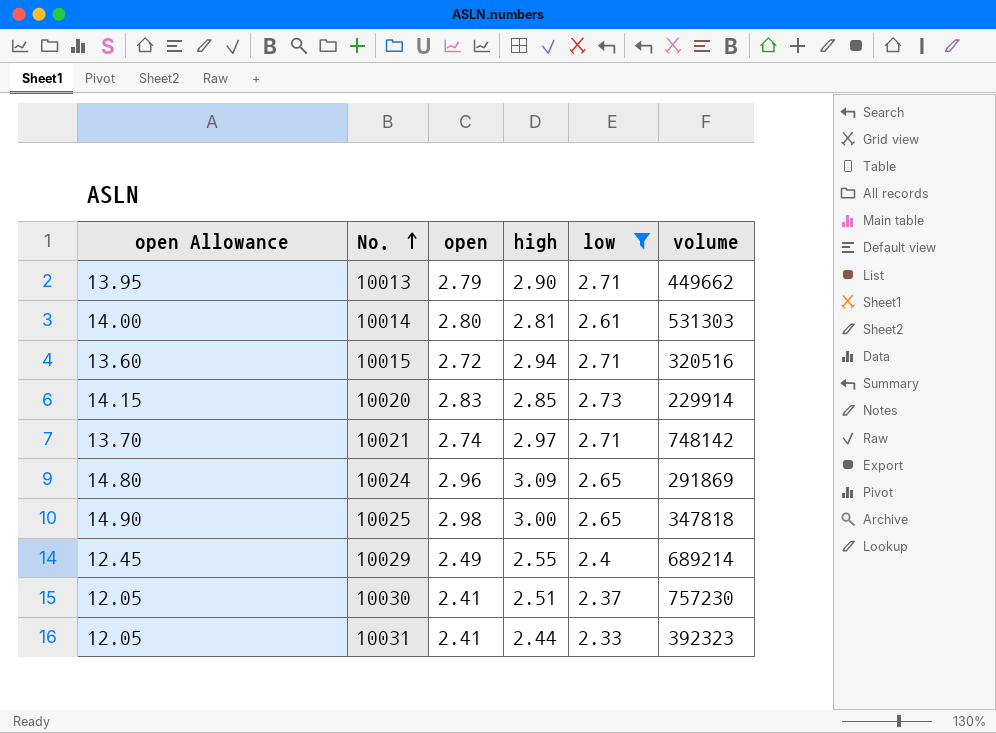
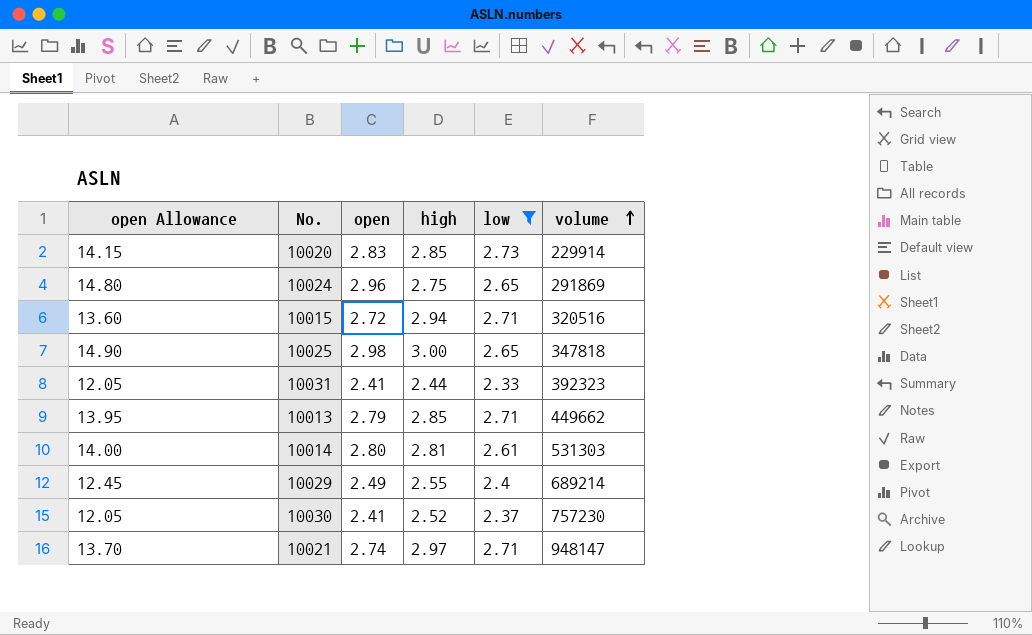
row order: No. ascending -> volume ascending
10024 | high: 3.09 -> 2.75
10013 | high: 2.90 -> 2.85
10030 | high: 2.51 -> 2.52
10021 | volume: 748142 -> 948147

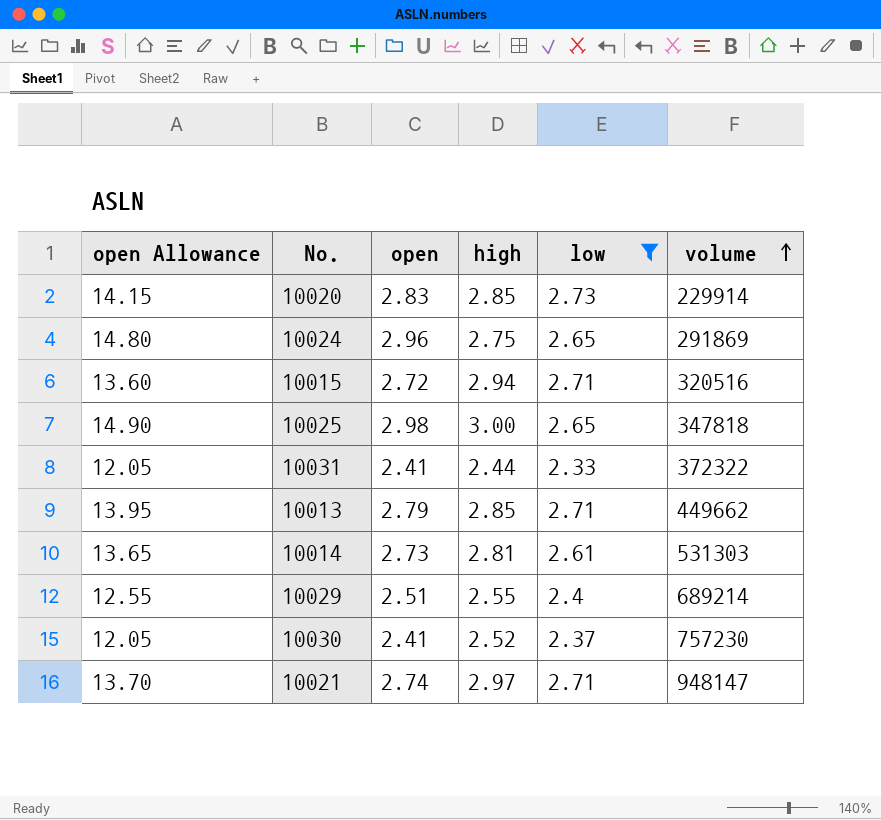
10031 | volume: 392323 -> 372322
10014 | open Allowance: 14.00 -> 13.65
10014 | open: 2.80 -> 2.73
10029 | open Allowance: 12.45 -> 12.55
10029 | open: 2.49 -> 2.51

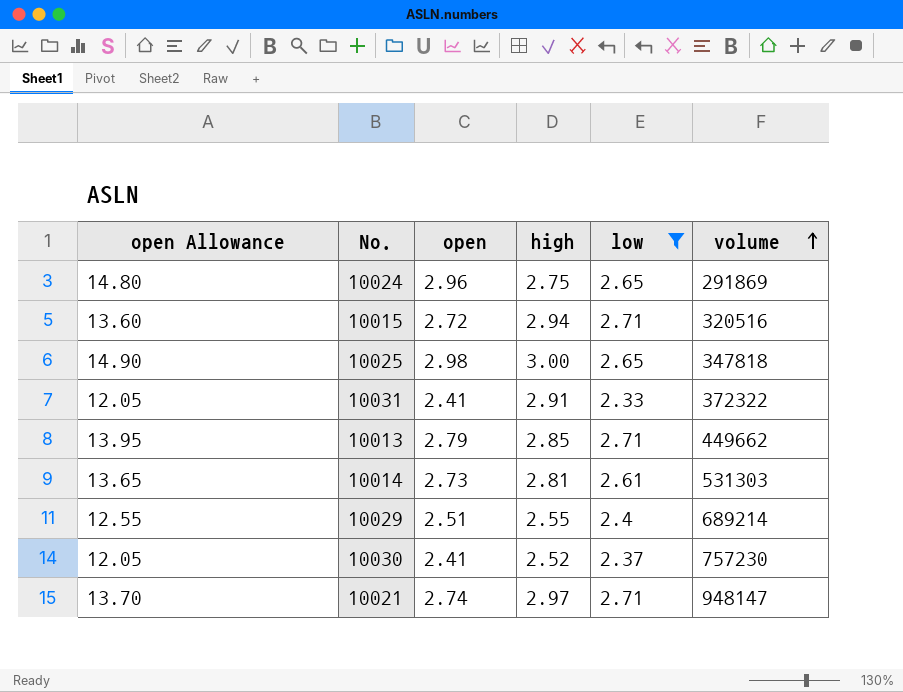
row 10020: 14.15 | 2.83 | 2.85 | 2.73 | 229914 -> none
10031 | high: 2.44 -> 2.91

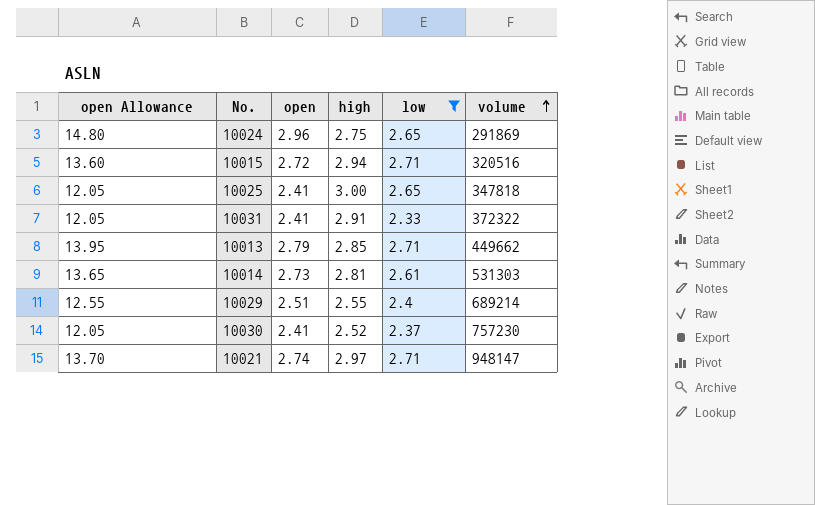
10025 | open Allowance: 14.90 -> 12.05
10025 | open: 2.98 -> 2.41

